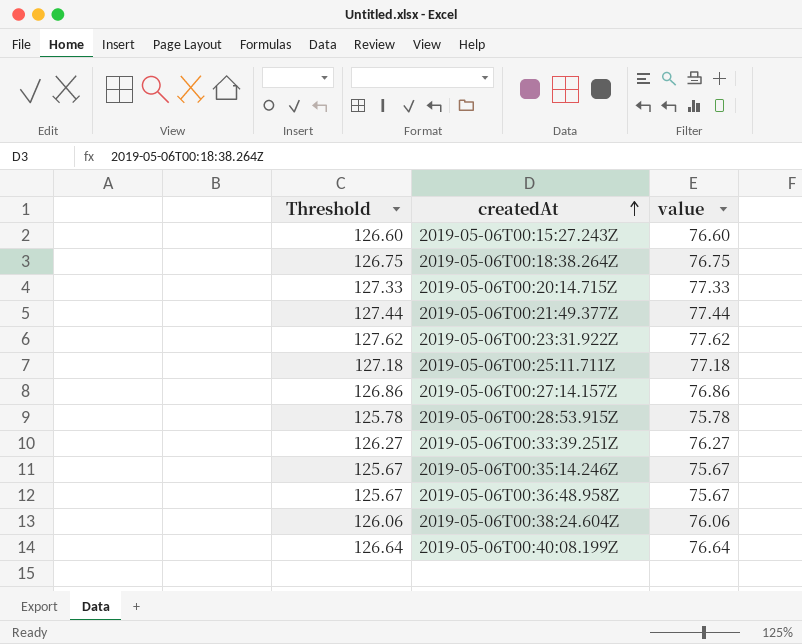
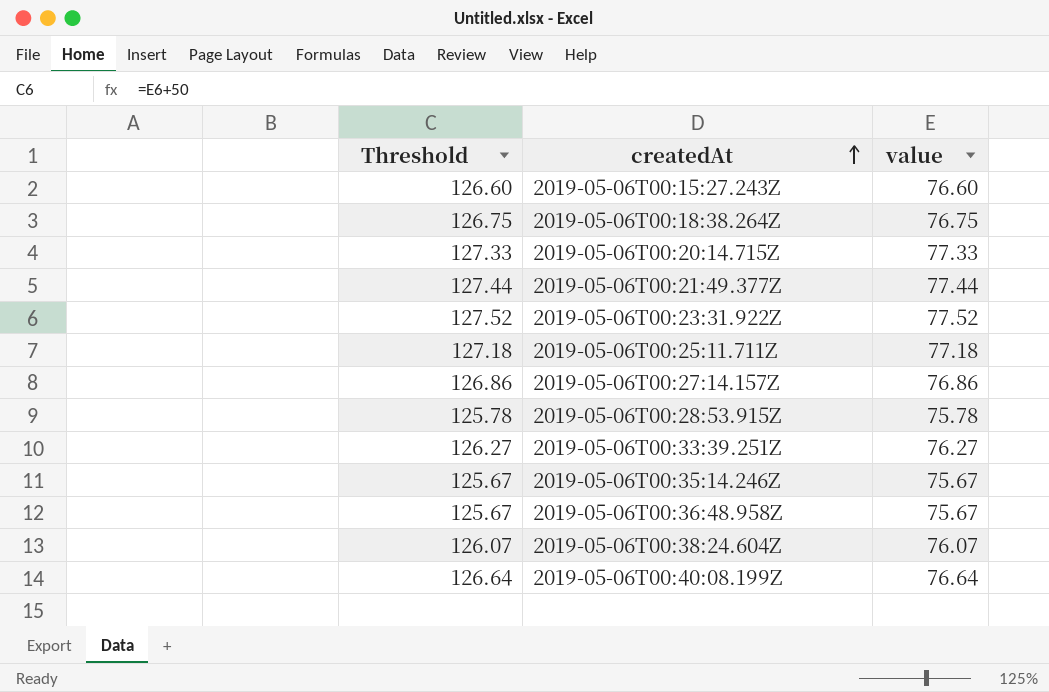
2019-05-06T00:23:31.922Z | Threshold: 127.62 -> 127.52
2019-05-06T00:23:31.922Z | value: 77.62 -> 77.52
2019-05-06T00:38:24.604Z | Threshold: 126.06 -> 126.07
2019-05-06T00:38:24.604Z | value: 76.06 -> 76.07

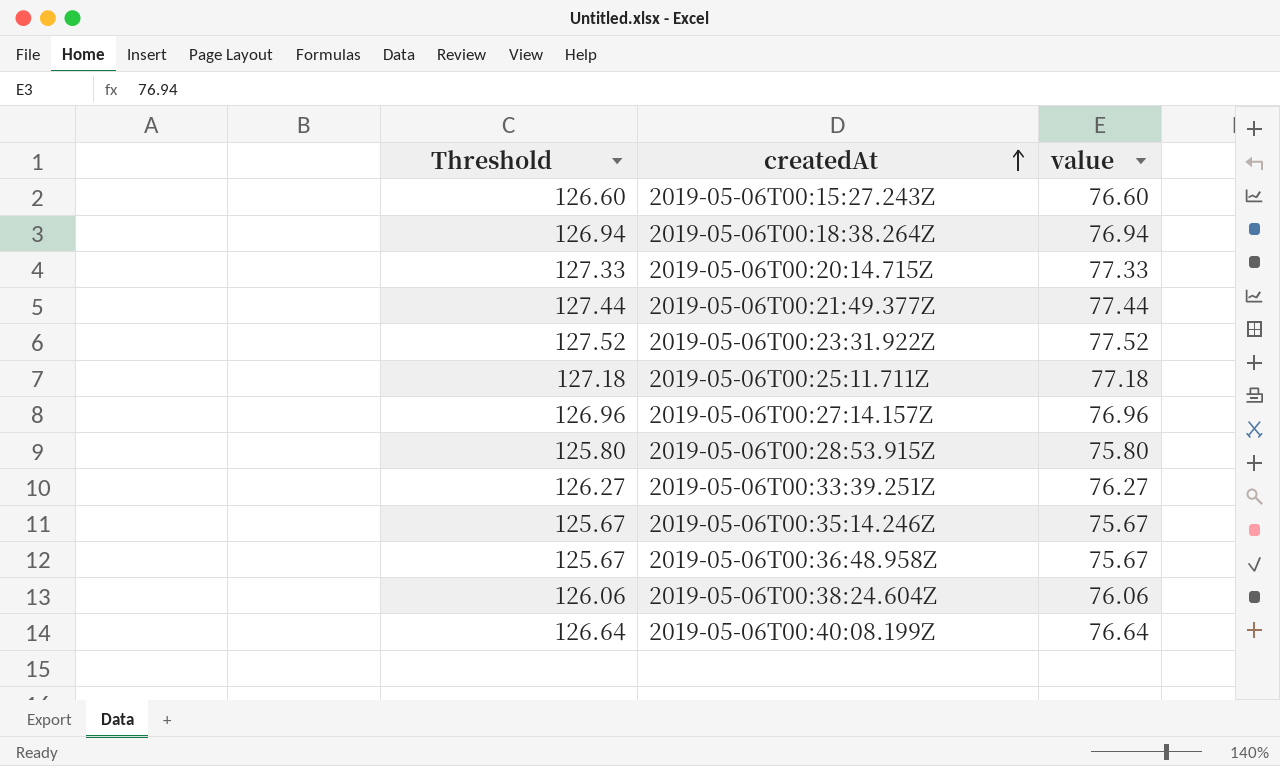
2019-05-06T00:18:38.264Z | Threshold: 126.75 -> 126.94
2019-05-06T00:18:38.264Z | value: 76.75 -> 76.94
2019-05-06T00:27:14.157Z | Threshold: 126.86 -> 126.96
2019-05-06T00:27:14.157Z | value: 76.86 -> 76.96
2019-05-06T00:28:53.915Z | Threshold: 125.78 -> 125.80
2019-05-06T00:28:53.915Z | value: 75.78 -> 75.80
2019-05-06T00:38:24.604Z | Threshold: 126.07 -> 126.06
2019-05-06T00:38:24.604Z | value: 76.07 -> 76.06

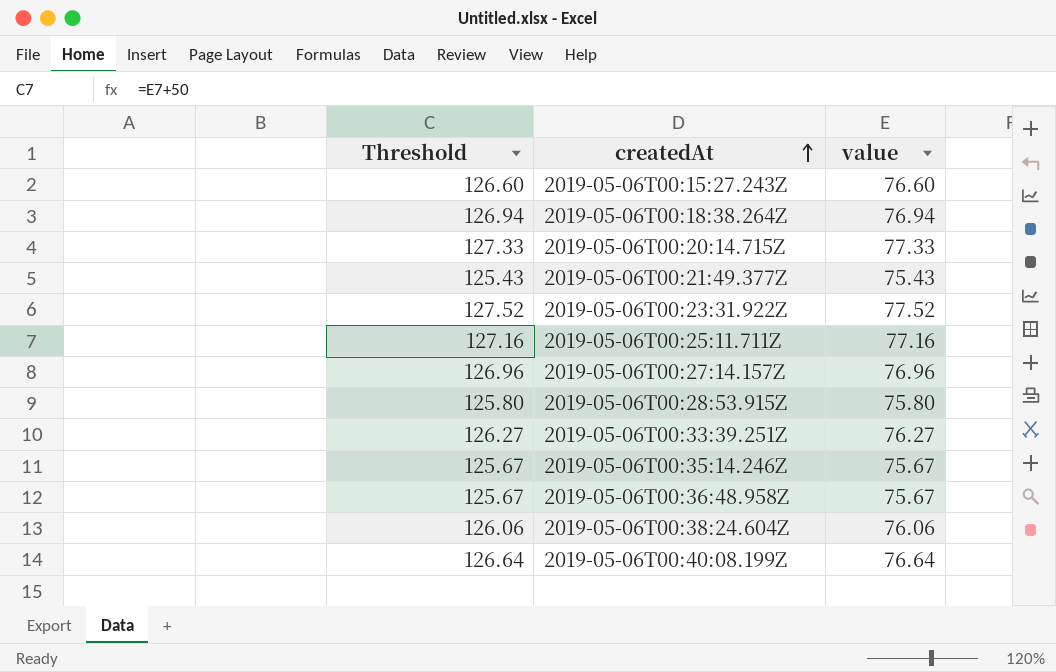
2019-05-06T00:21:49.377Z | Threshold: 127.44 -> 125.43
2019-05-06T00:21:49.377Z | value: 77.44 -> 75.43
2019-05-06T00:25:11.711Z | Threshold: 127.18 -> 127.16
2019-05-06T00:25:11.711Z | value: 77.18 -> 77.16

